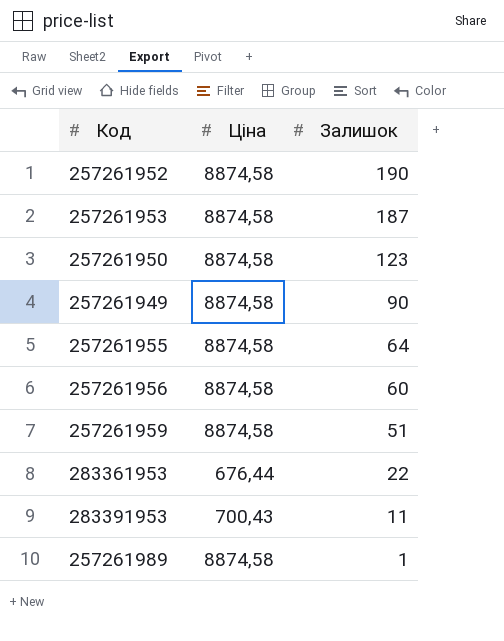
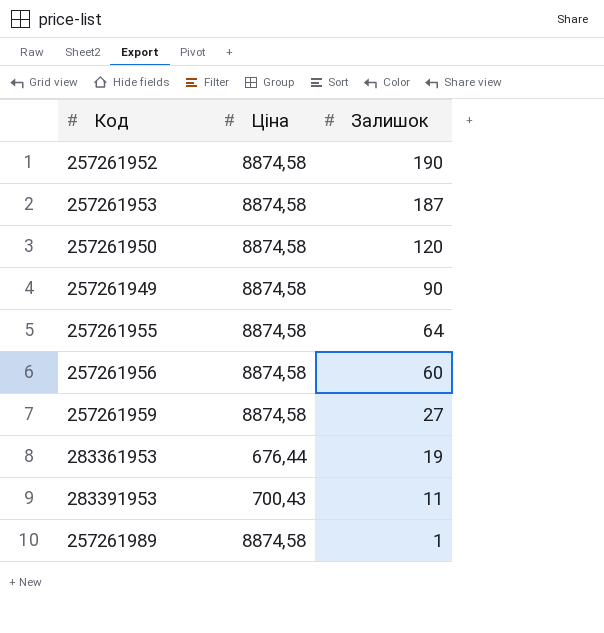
257261950 | Залишок: 123 -> 120
257261959 | Залишок: 51 -> 27
283361953 | Залишок: 22 -> 19

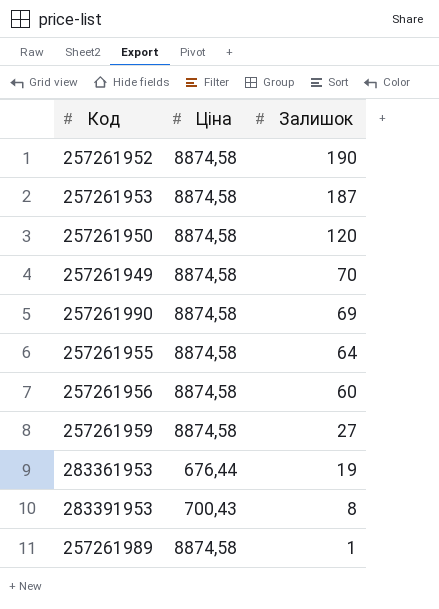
257261949 | Залишок: 90 -> 70
row 257261990: none -> 8874,58 | 69
283391953 | Залишок: 11 -> 8

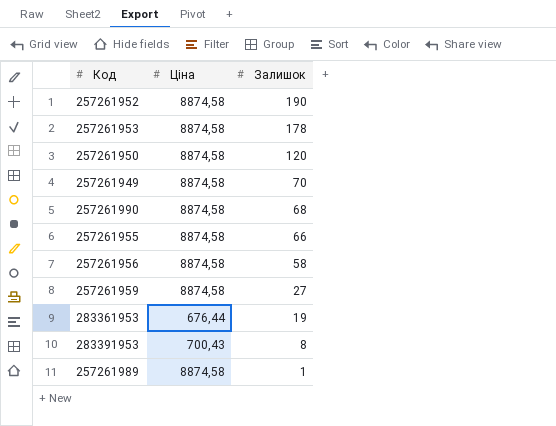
257261953 | Залишок: 187 -> 178
257261990 | Залишок: 69 -> 68
257261955 | Залишок: 64 -> 66
257261956 | Залишок: 60 -> 58

